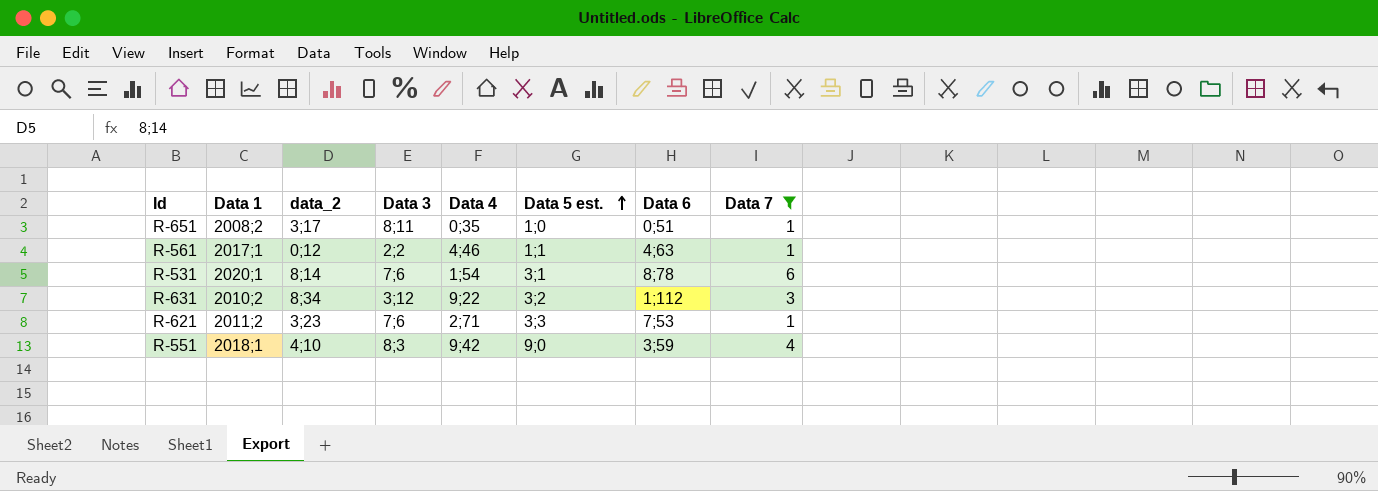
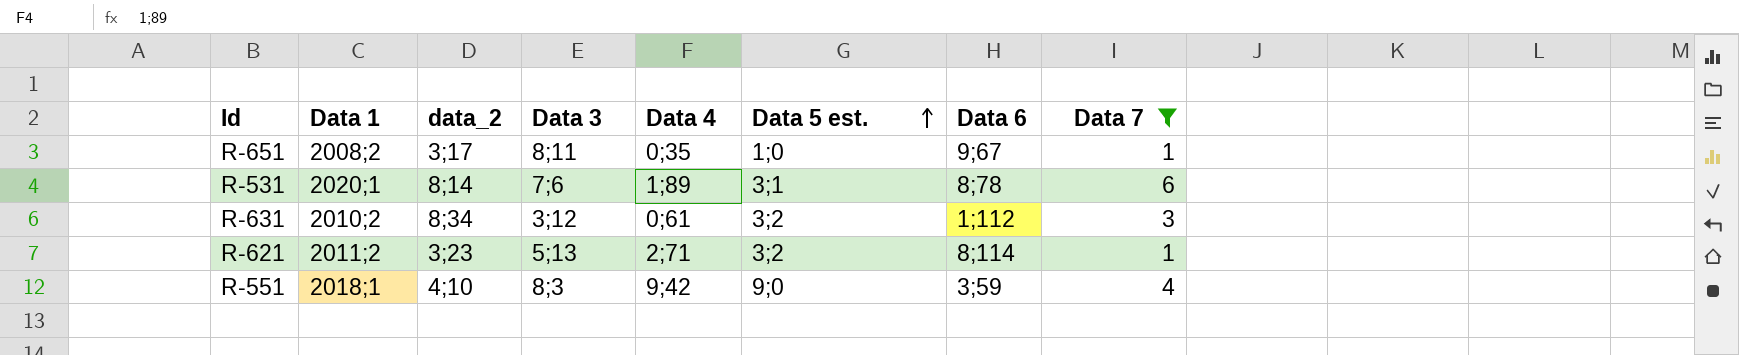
row R-561: 2017;1 | 0;12 | 2;2 | 4;46 | 1;1 | 4;63 | 1 -> none
R-651 | Data 6: 0;51 -> 9;67
R-531 | Data 4: 1;54 -> 1;89
R-631 | Data 4: 9;22 -> 0;61
R-621 | Data 3: 7;6 -> 5;13
R-621 | Data 5 est.: 3;3 -> 3;2
R-621 | Data 6: 7;53 -> 8;114

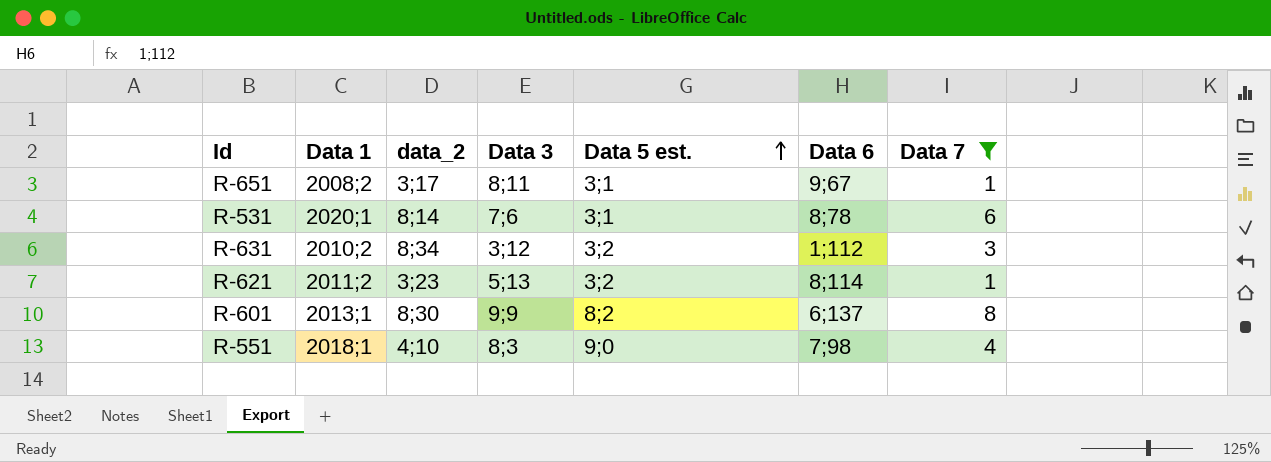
column Data 4 | position: 5 -> none
R-651 | Data 5 est.: 1;0 -> 3;1
row R-601: none -> 2013;1 | 8;30 | 9;9 | 8;2 | 6;137 | 8
R-551 | Data 6: 3;59 -> 7;98

